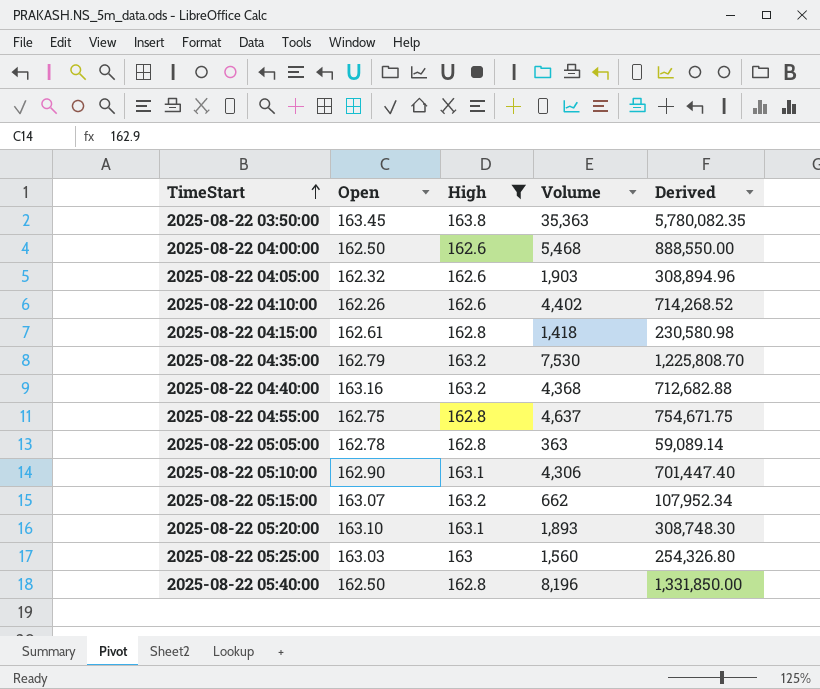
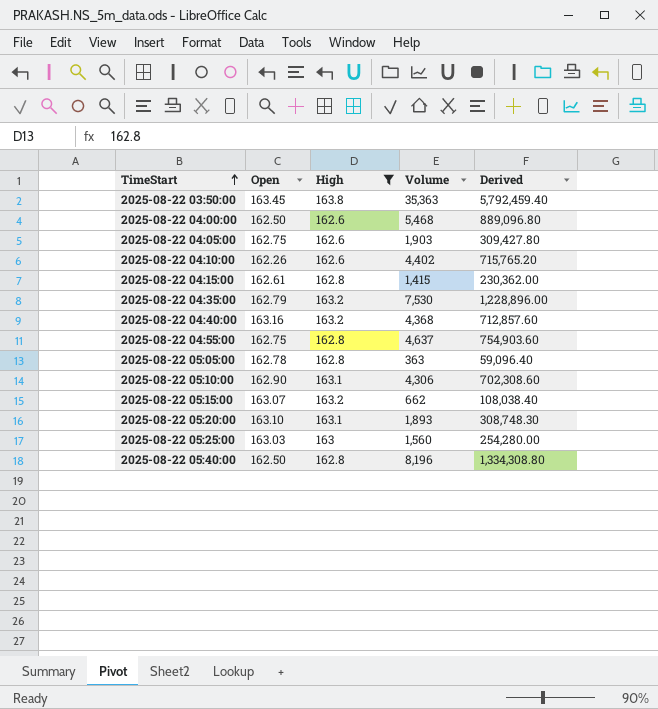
column Derived | formula: [Open] * [Volume] -> [High] * [Volume]
2025-08-22 04:05:00 | Open: 162.32 -> 162.75
2025-08-22 04:15:00 | Volume: 1,418 -> 1,415

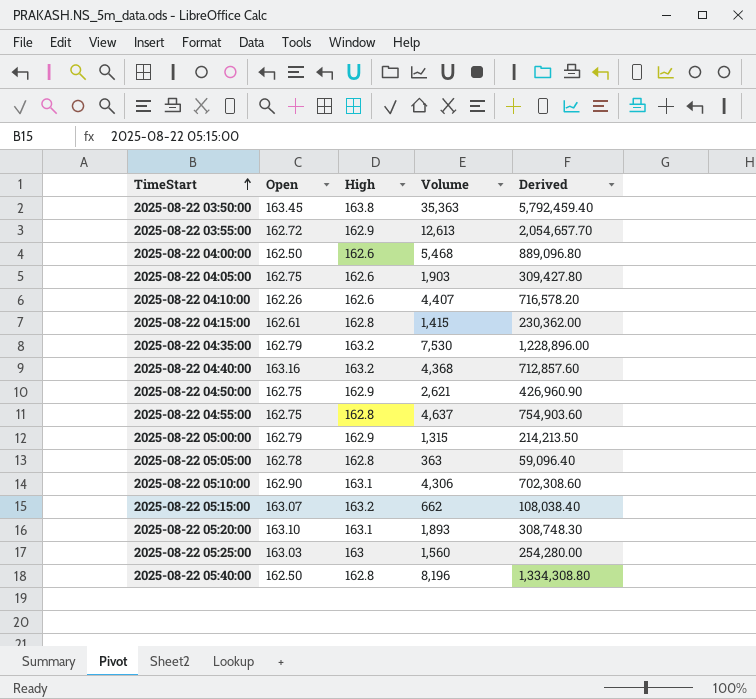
filter: High != 162.9 -> none
2025-08-22 04:10:00 | Volume: 4,402 -> 4,407
2025-08-22 04:10:00 | Derived: 715,765.20 -> 716,578.20

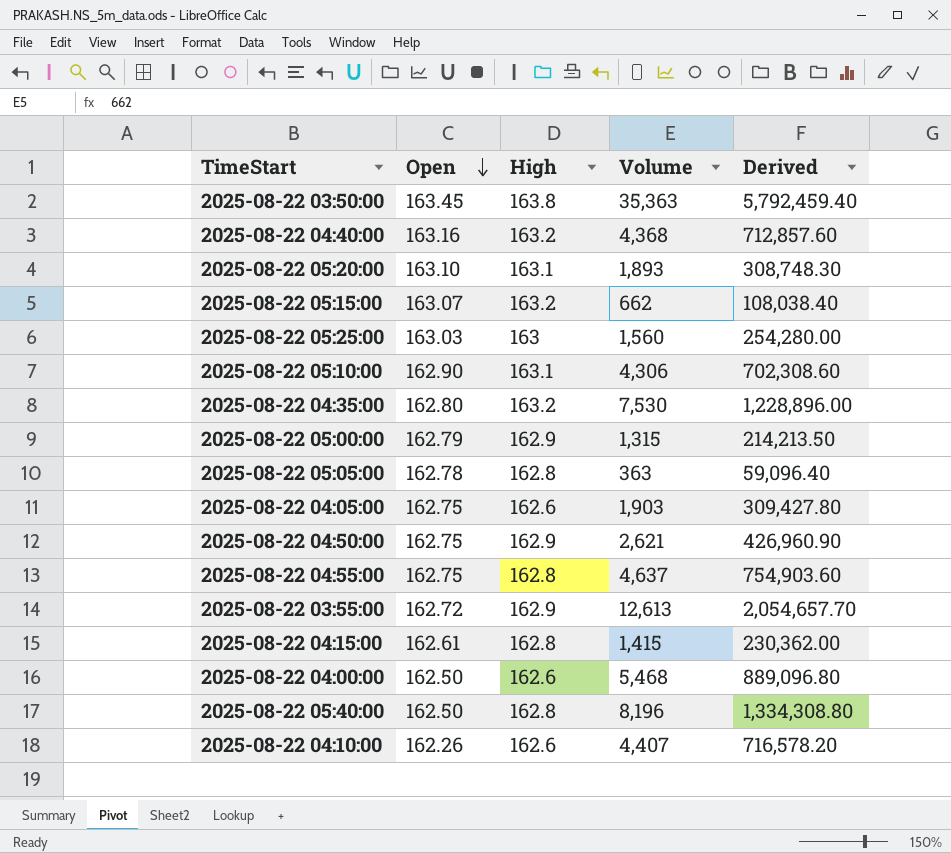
row order: TimeStart ascending -> Open descending
2025-08-22 04:35:00 | Open: 162.79 -> 162.80

